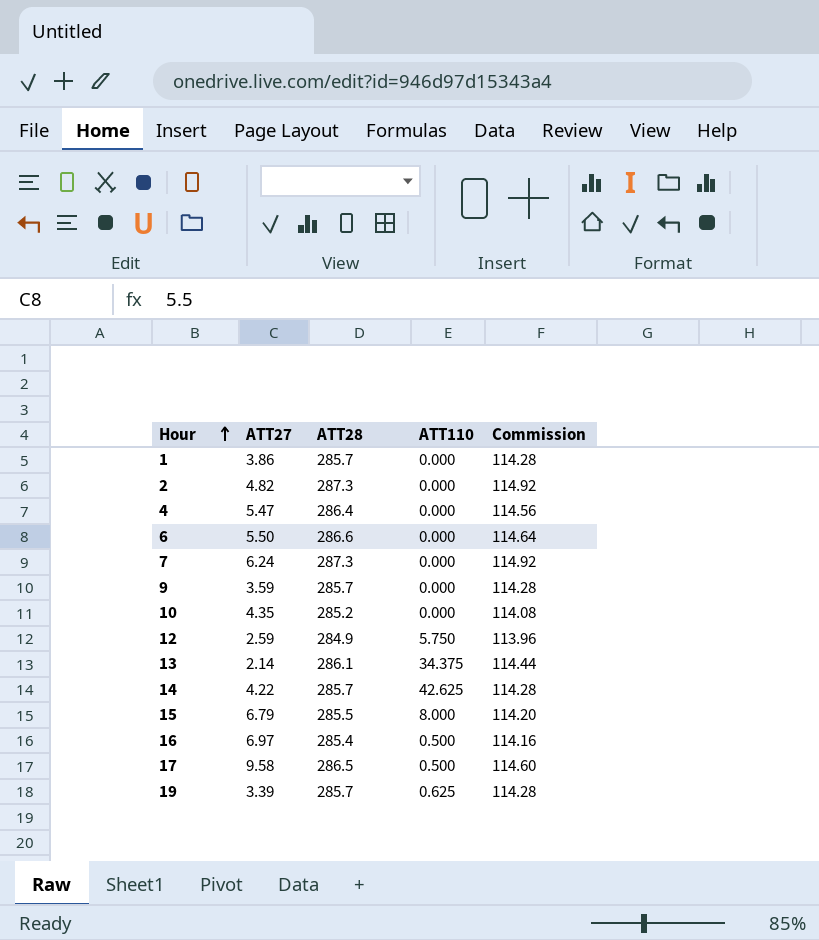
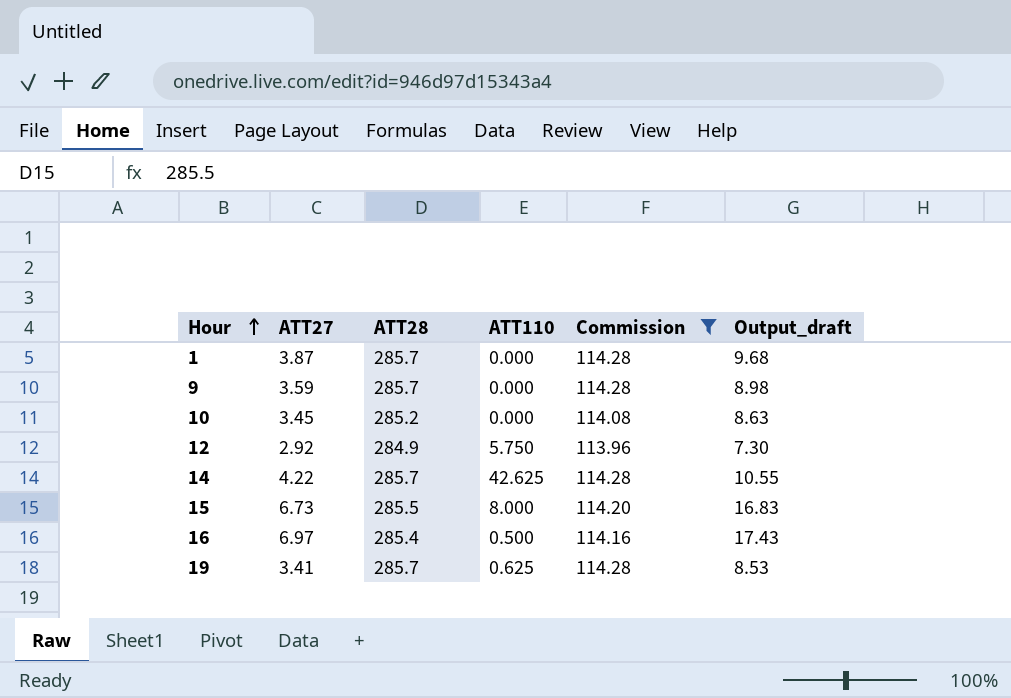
filter: none -> Commission <= 114.28
column Output_draft | formula: none -> [ATT27] * 2.5
1 | ATT27: 3.86 -> 3.87
10 | ATT27: 4.35 -> 3.45
12 | ATT27: 2.59 -> 2.92
15 | ATT27: 6.79 -> 6.73
19 | ATT27: 3.39 -> 3.41

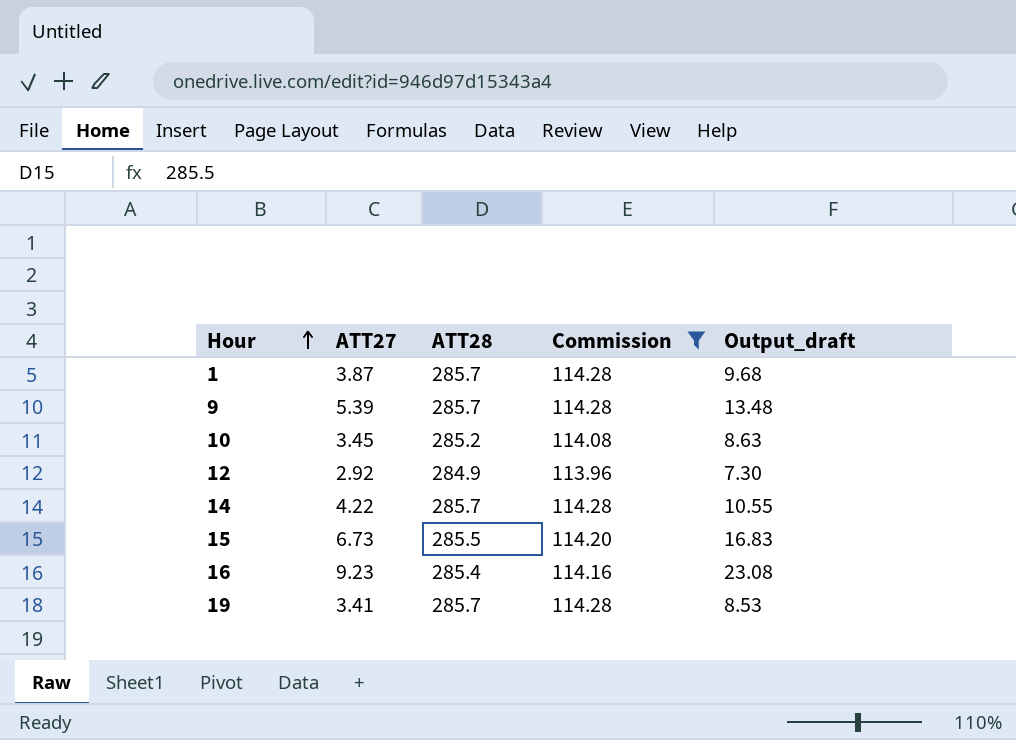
column ATT110 | position: 4 -> none
9 | ATT27: 3.59 -> 5.39
9 | Output_draft: 8.98 -> 13.48
16 | ATT27: 6.97 -> 9.23
16 | Output_draft: 17.43 -> 23.08

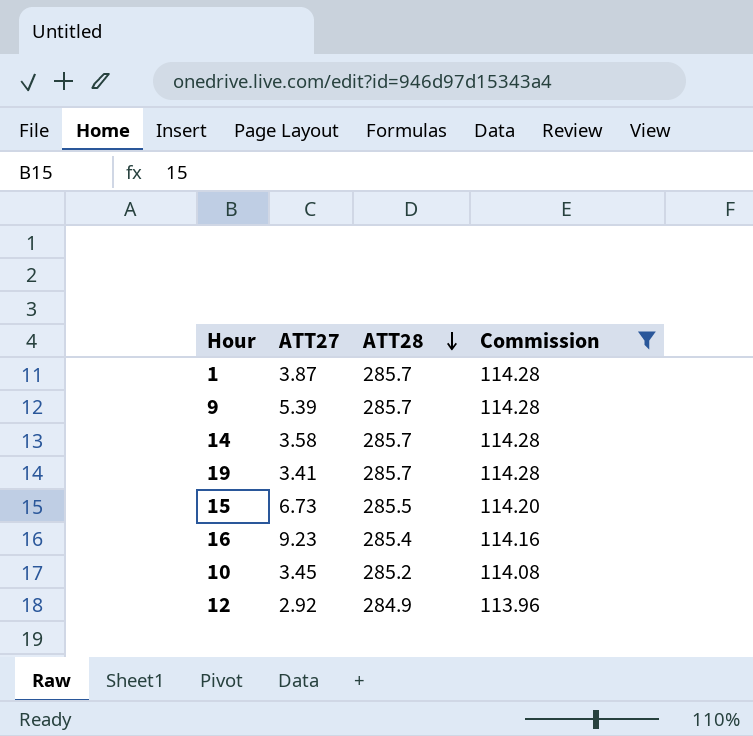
row order: Hour ascending -> ATT28 descending
column Output_draft | formula: [ATT27] * 2.5 -> none
14 | ATT27: 4.22 -> 3.58

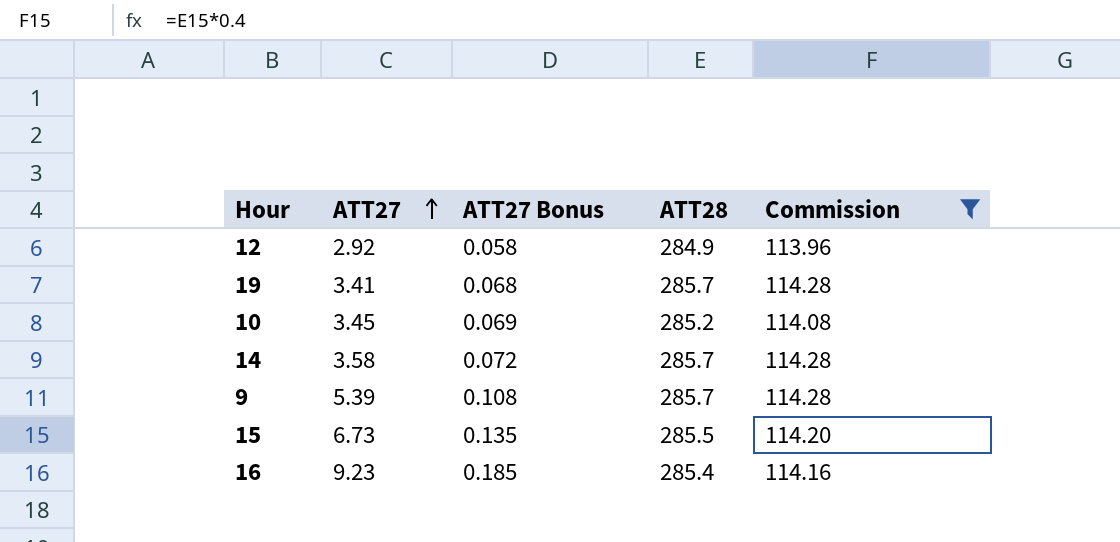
row order: ATT28 descending -> ATT27 ascending
column ATT27 Bonus | formula: none -> [ATT27] * 0.02
row 1: 3.87 | 285.7 | 114.28 -> none

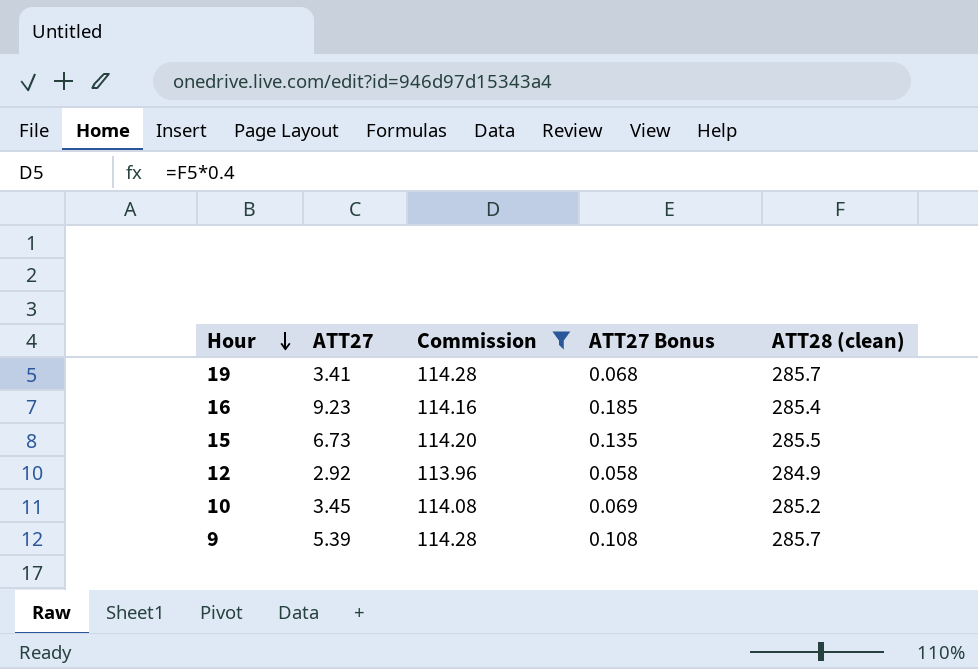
row order: ATT27 ascending -> Hour descending
column Commission | position: 5 -> 3
column name: ATT28 -> ATT28 (clean)
row 14: 3.58 | 0.072 | 285.7 | 114.28 -> none

